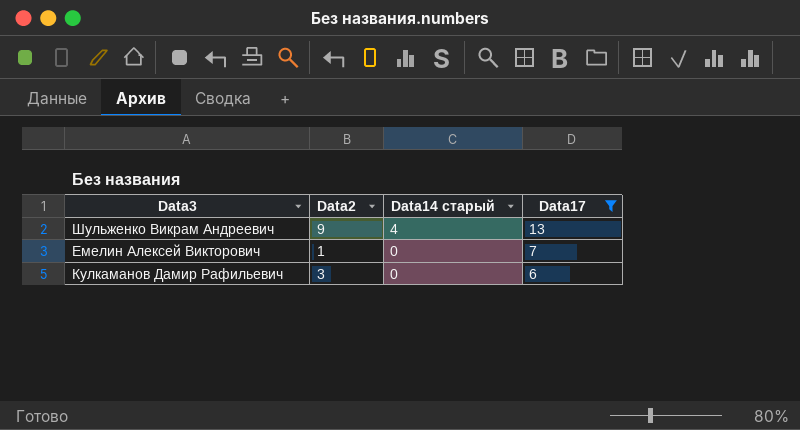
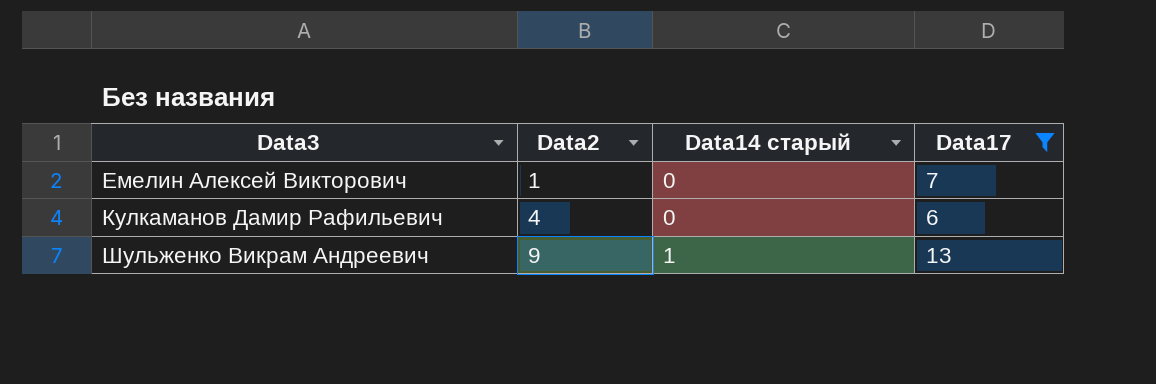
row order: Data14 старый descending -> Data3 ascending
Кулкаманов Дамир Рафильевич | Data2: 3 -> 4
Шульженко Викрам Андреевич | Data14 старый: 4 -> 1

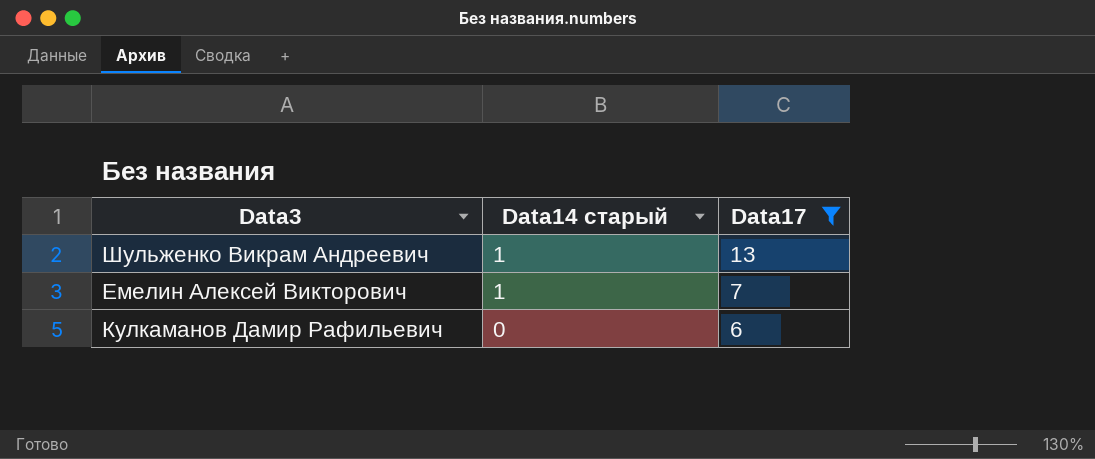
row order: Data3 ascending -> Data14 старый descending
column Data2 | position: 2 -> none
Емелин Алексей Викторович | Data14 старый: 0 -> 1

